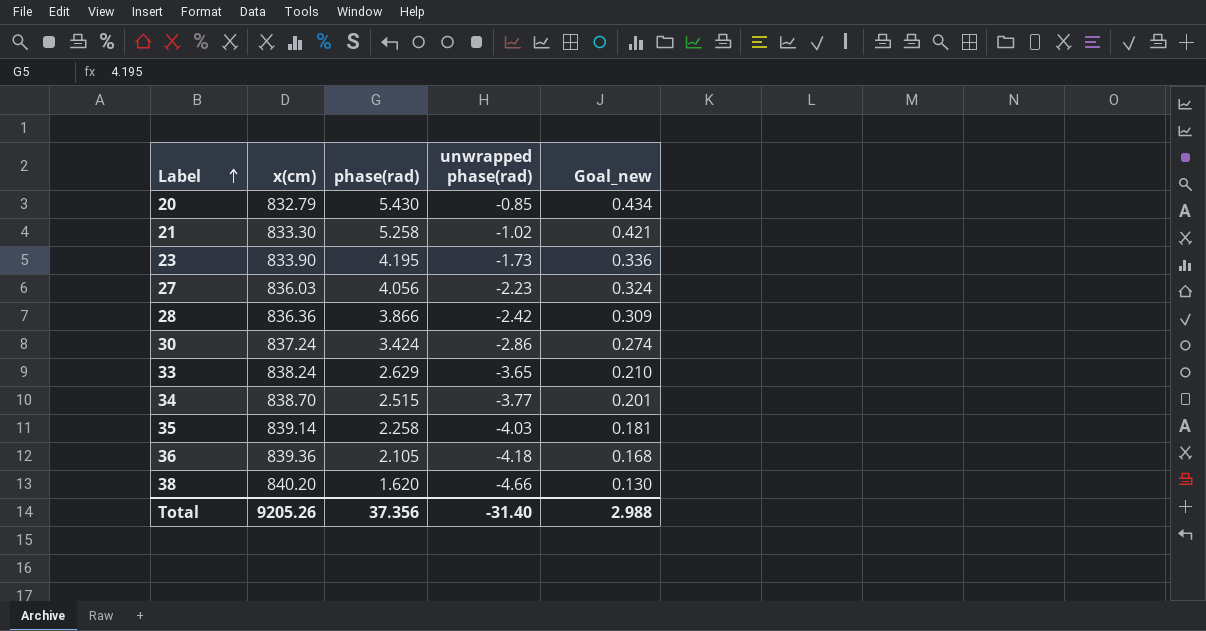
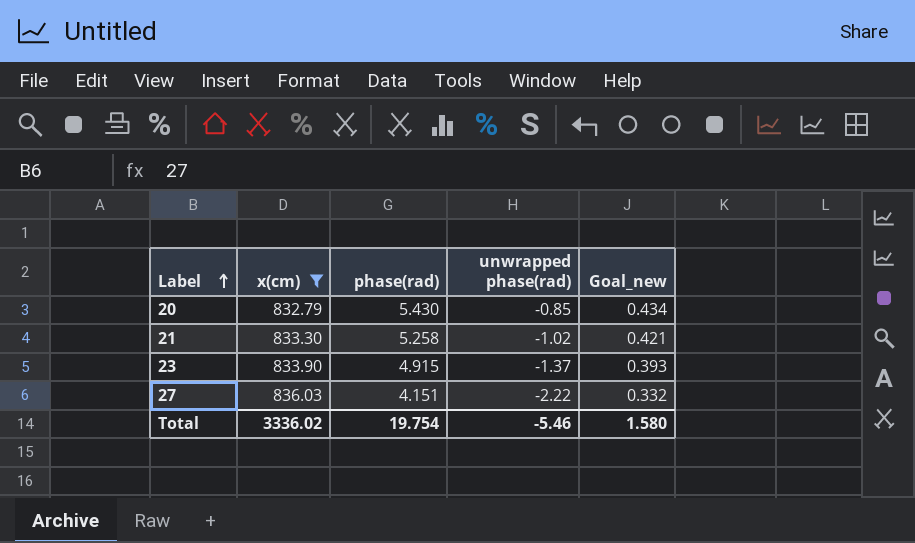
filter: none -> x(cm) <= 836.03
23 | phase(rad): 4.195 -> 4.915
23 | unwrapped phase(rad): -1.73 -> -1.37
23 | Goal_new: 0.336 -> 0.393
27 | phase(rad): 4.056 -> 4.151
27 | unwrapped phase(rad): -2.23 -> -2.22
27 | Goal_new: 0.324 -> 0.332
Total | x(cm): 9205.26 -> 3336.02
Total | phase(rad): 37.356 -> 19.754
Total | unwrapped phase(rad): -31.40 -> -5.46
Total | Goal_new: 2.988 -> 1.580

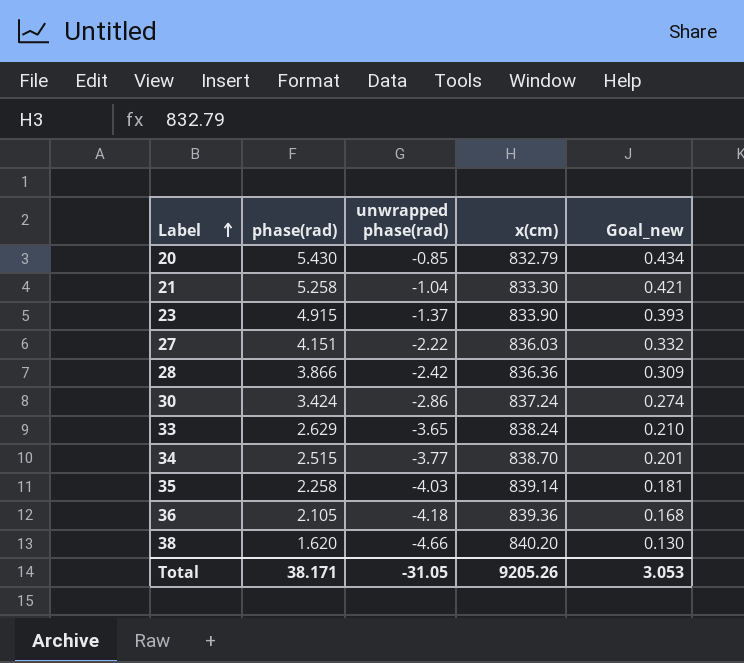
filter: x(cm) <= 836.03 -> none
column x(cm) | position: 2 -> 4
21 | unwrapped phase(rad): -1.02 -> -1.04
Total | phase(rad): 19.754 -> 38.171
Total | unwrapped phase(rad): -5.46 -> -31.05
Total | x(cm): 3336.02 -> 9205.26
Total | Goal_new: 1.580 -> 3.053

